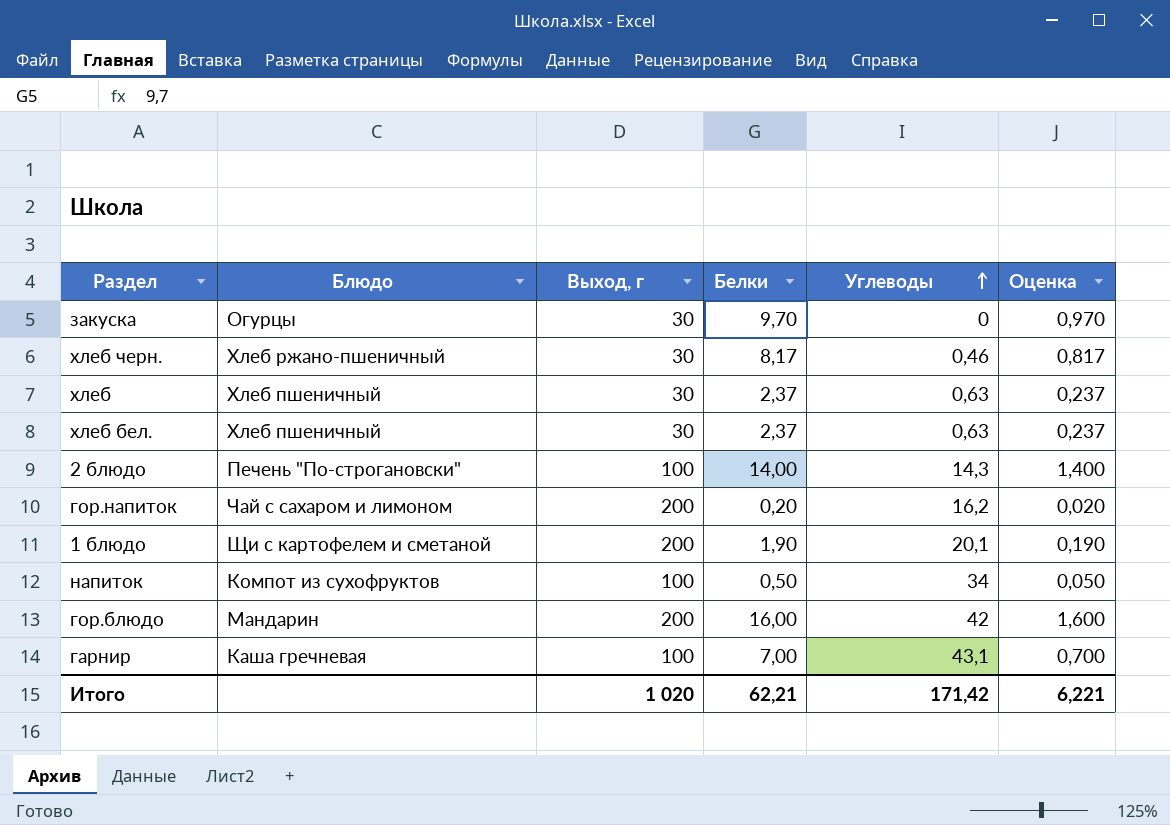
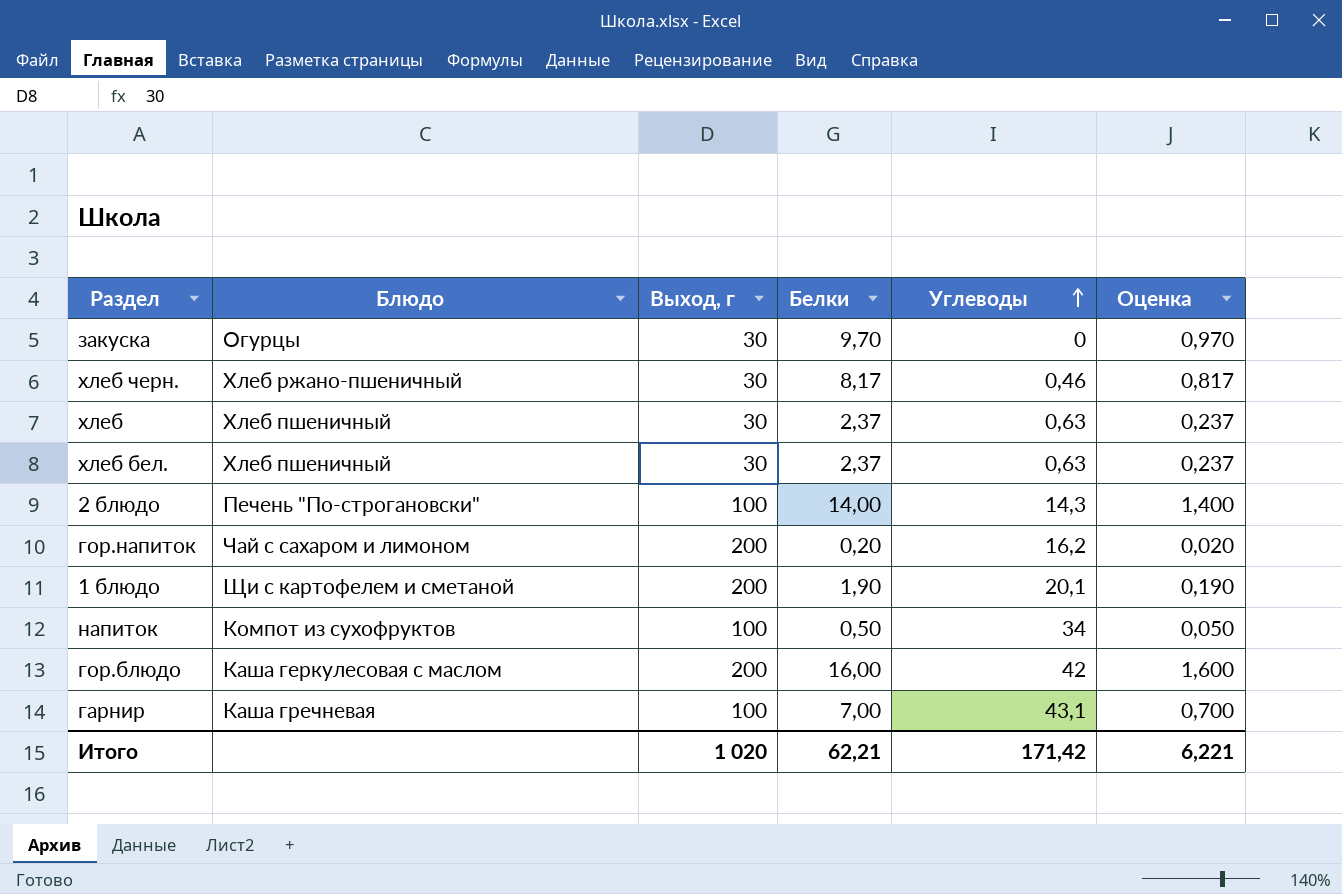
гор.блюдо | Блюдо: Мандарин -> Каша геркулесовая с маслом

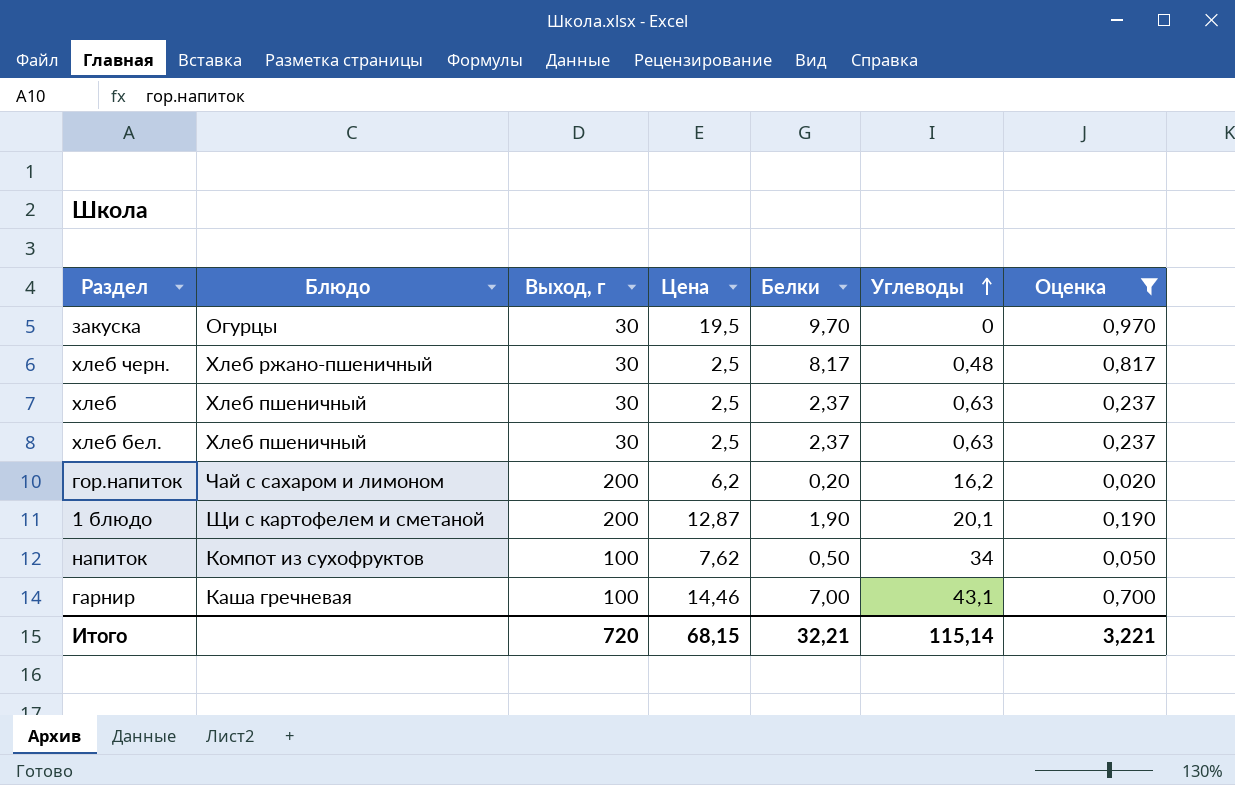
filter: none -> Оценка <= 0,970
column Цена | position: none -> 4
хлеб черн. | Углеводы: 0,46 -> 0,48
Итого | Выход, г: 1 020 -> 720
Итого | Белки: 62,21 -> 32,21
Итого | Углеводы: 171,42 -> 115,14
Итого | Оценка: 6,221 -> 3,221

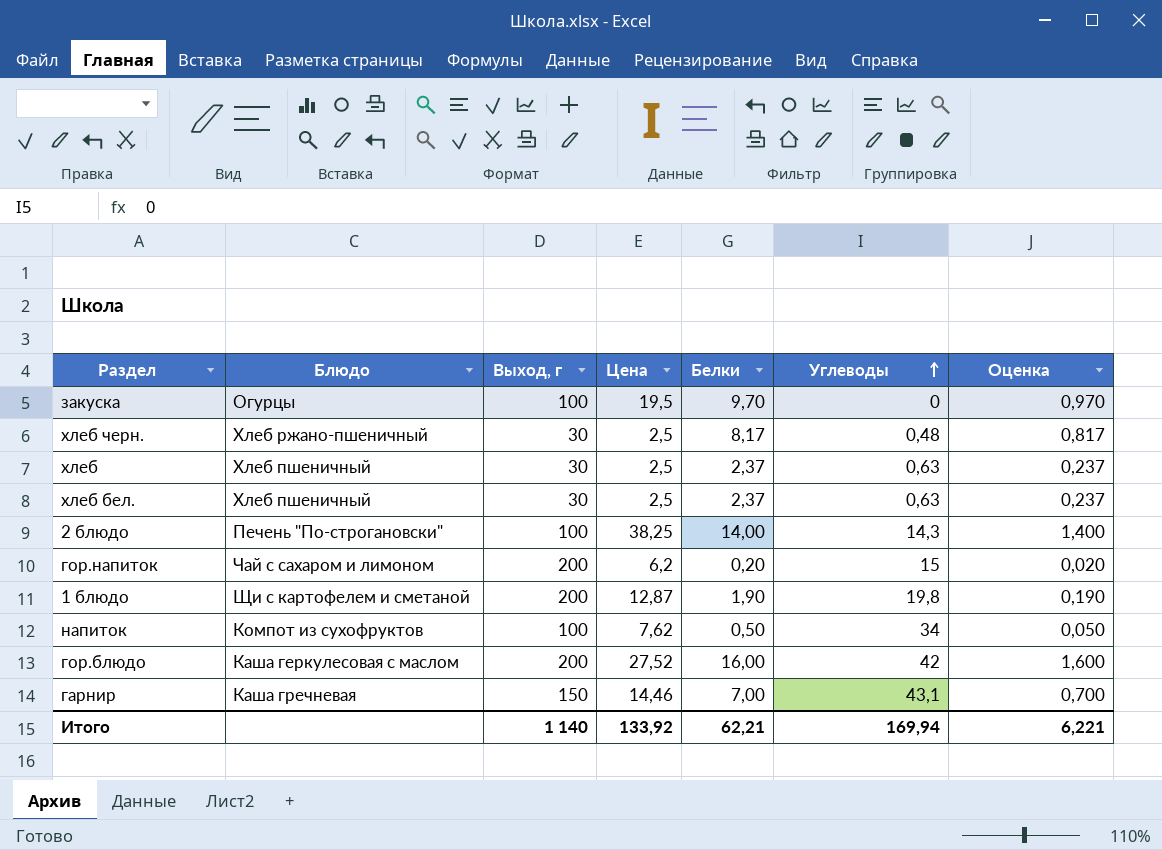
filter: Оценка <= 0,970 -> none
закуска | Выход, г: 30 -> 100
гор.напиток | Углеводы: 16,2 -> 15
1 блюдо | Углеводы: 20,1 -> 19,8
гарнир | Выход, г: 100 -> 150
Итого | Выход, г: 720 -> 1 140
Итого | Цена: 68,15 -> 133,92
Итого | Белки: 32,21 -> 62,21
Итого | Углеводы: 115,14 -> 169,94
Итого | Оценка: 3,221 -> 6,221

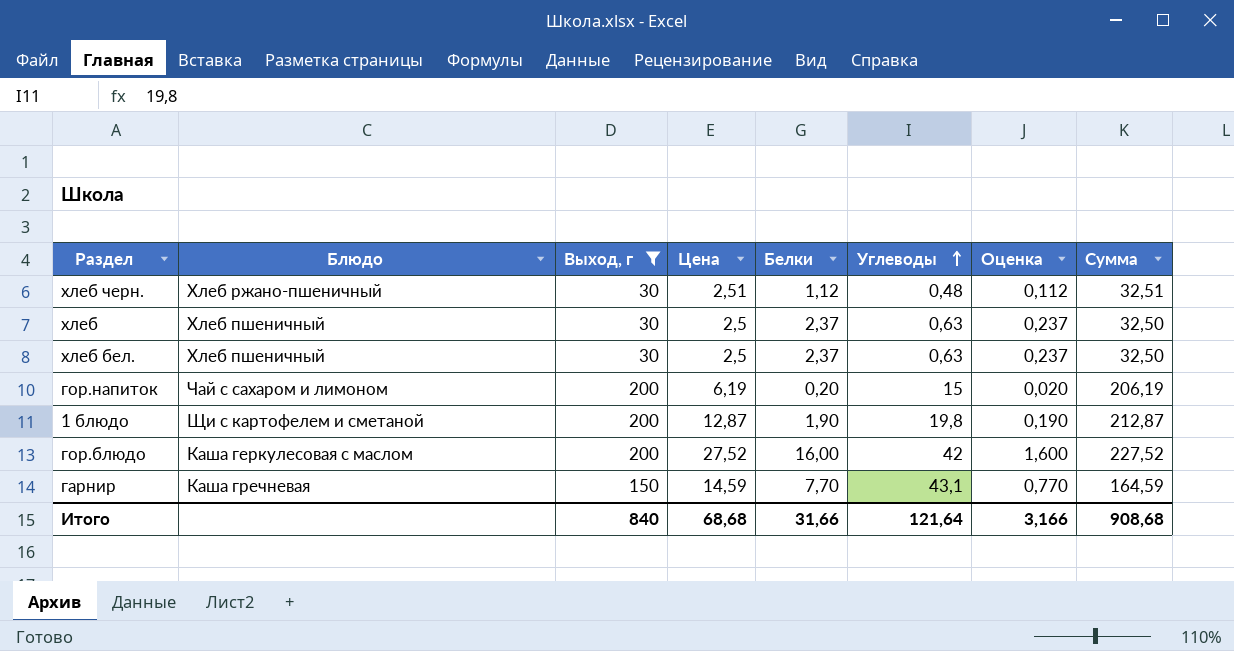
filter: none -> Выход, г != 100
column Сумма | formula: none -> [Выход, г] + [Цена]
хлеб черн. | Цена: 2,5 -> 2,51
хлеб черн. | Белки: 8,17 -> 1,12
хлеб черн. | Оценка: 0,817 -> 0,112
гор.напиток | Цена: 6,2 -> 6,19
гарнир | Цена: 14,46 -> 14,59
гарнир | Белки: 7,00 -> 7,70
гарнир | Оценка: 0,700 -> 0,770
Итого | Выход, г: 1 140 -> 840
Итого | Цена: 133,92 -> 68,68
Итого | Белки: 62,21 -> 31,66
Итого | Углеводы: 169,94 -> 121,64
Итого | Оценка: 6,221 -> 3,166

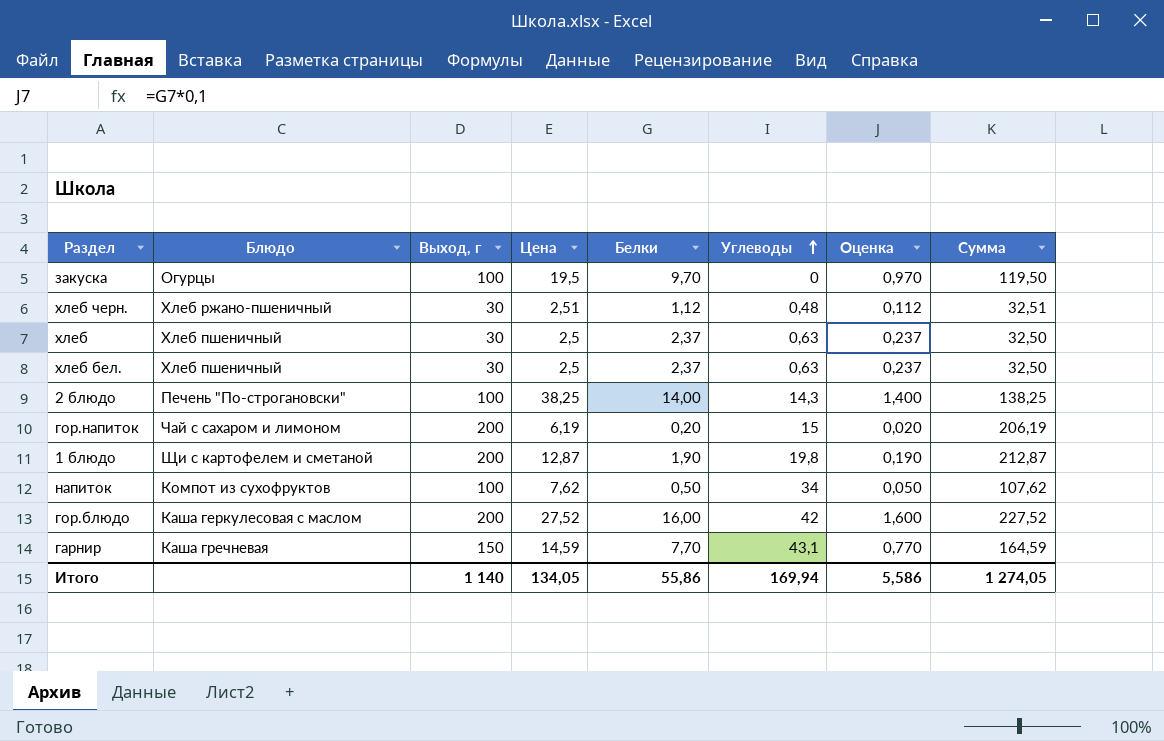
filter: Выход, г != 100 -> none
Итого | Выход, г: 840 -> 1 140
Итого | Цена: 68,68 -> 134,05
Итого | Белки: 31,66 -> 55,86
Итого | Углеводы: 121,64 -> 169,94
Итого | Оценка: 3,166 -> 5,586
Итого | Сумма: 908,68 -> 1 274,05

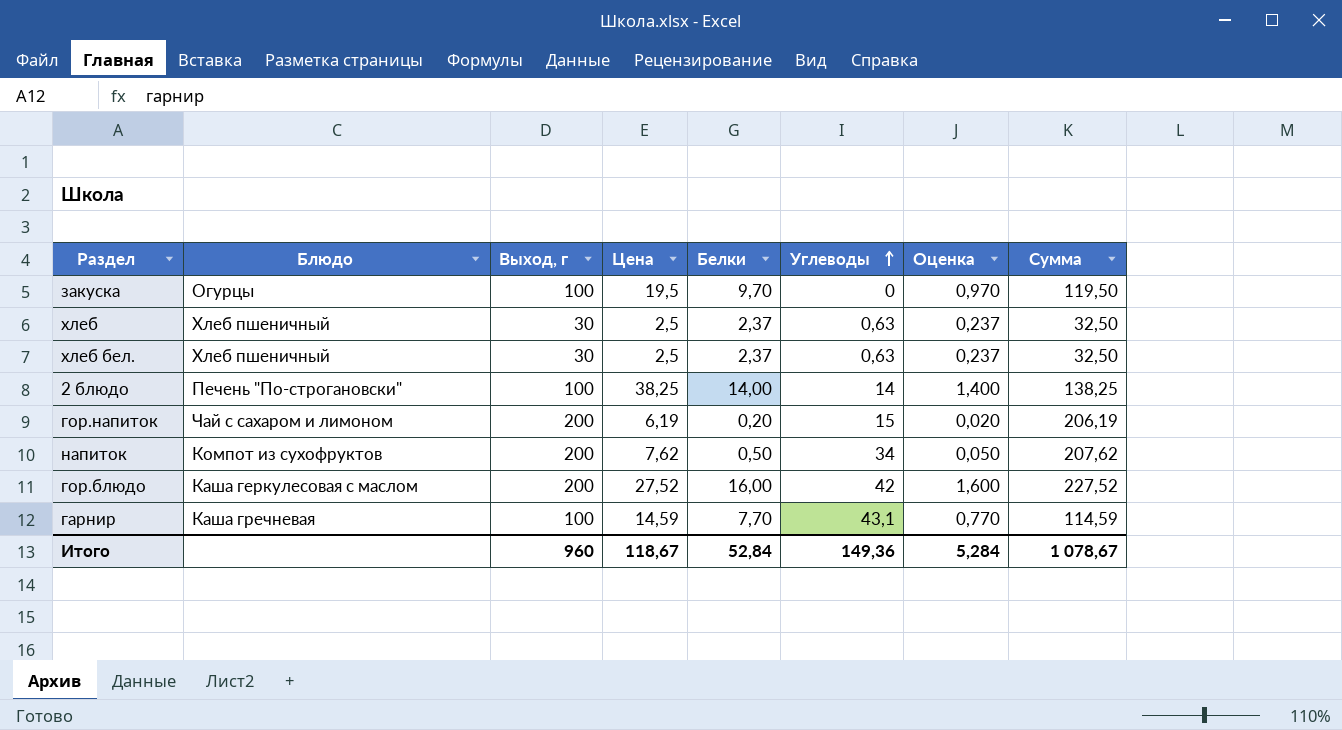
row хлеб черн.: Хлеб ржано-пшеничный | 30 | 2,51 | 1,12 | 0,48 | 0,112 | 32,51 -> none
row 1 блюдо: Щи с картофелем и сметаной | 200 | 12,87 | 1,90 | 19,8 | 0,190 | 212,87 -> none
2 блюдо | Углеводы: 14,3 -> 14
напиток | Выход, г: 100 -> 200
напиток | Сумма: 107,62 -> 207,62
гарнир | Выход, г: 150 -> 100
гарнир | Сумма: 164,59 -> 114,59
Итого | Выход, г: 1 140 -> 960
Итого | Цена: 134,05 -> 118,67
Итого | Белки: 55,86 -> 52,84
Итого | Углеводы: 169,94 -> 149,36
Итого | Оценка: 5,586 -> 5,284
Итого | Сумма: 1 274,05 -> 1 078,67

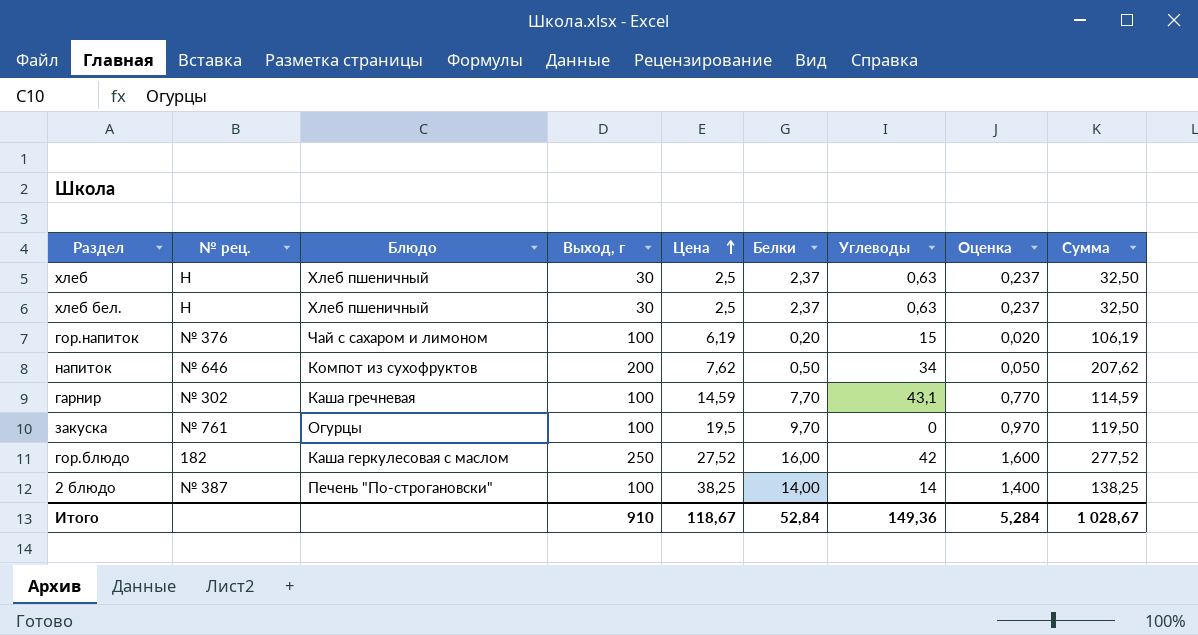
row order: Углеводы ascending -> Цена ascending
column № рец. | position: none -> 2
гор.напиток | Выход, г: 200 -> 100
гор.напиток | Сумма: 206,19 -> 106,19
гор.блюдо | Выход, г: 200 -> 250
гор.блюдо | Сумма: 227,52 -> 277,52
Итого | Выход, г: 960 -> 910
Итого | Сумма: 1 078,67 -> 1 028,67

